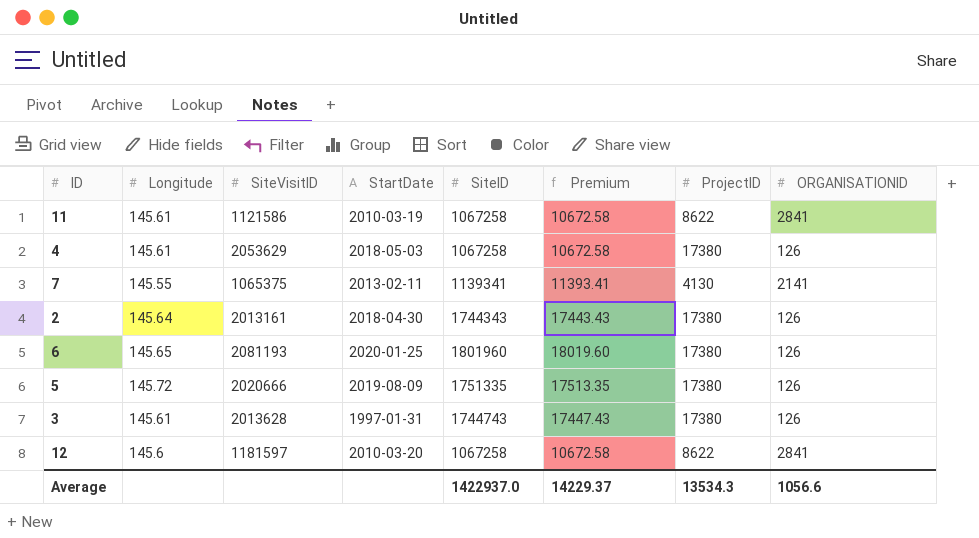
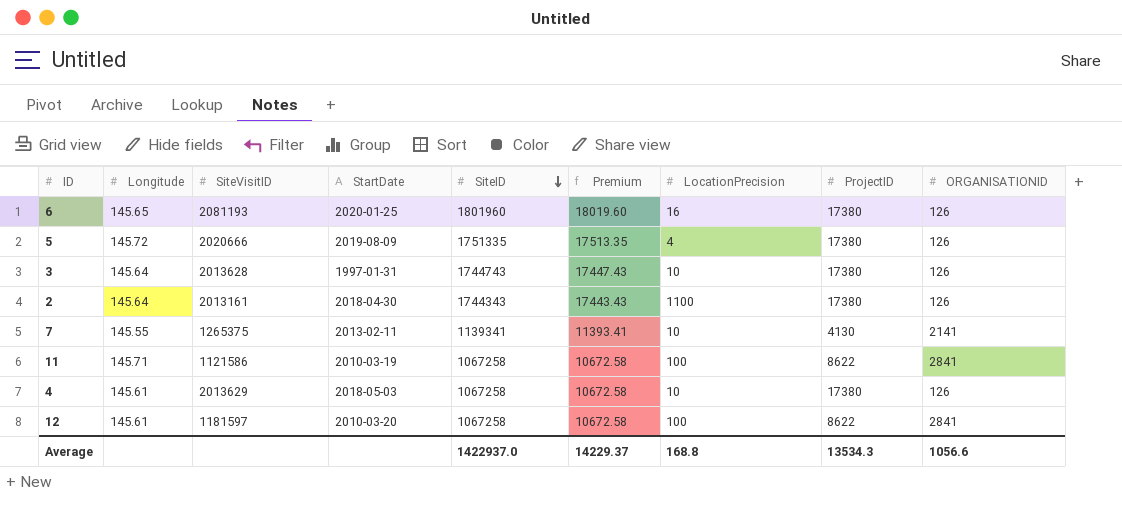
row order: none -> SiteID descending
column LocationPrecision | position: none -> 7
3 | Longitude: 145.61 -> 145.64
7 | SiteVisitID: 1065375 -> 1265375
11 | Longitude: 145.61 -> 145.71
4 | SiteVisitID: 2053629 -> 2013629
12 | Longitude: 145.6 -> 145.61

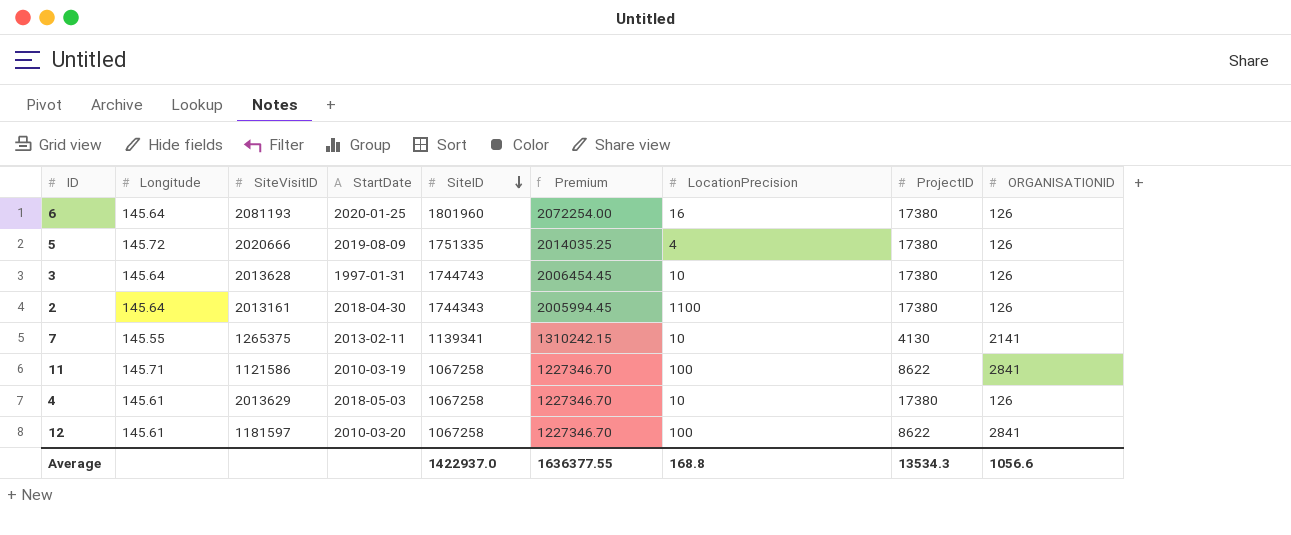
column Premium | formula: [SiteID] * 0.01 -> [SiteID] * 1.15
6 | Longitude: 145.65 -> 145.64
Average | Premium: 14229.37 -> 1636377.55

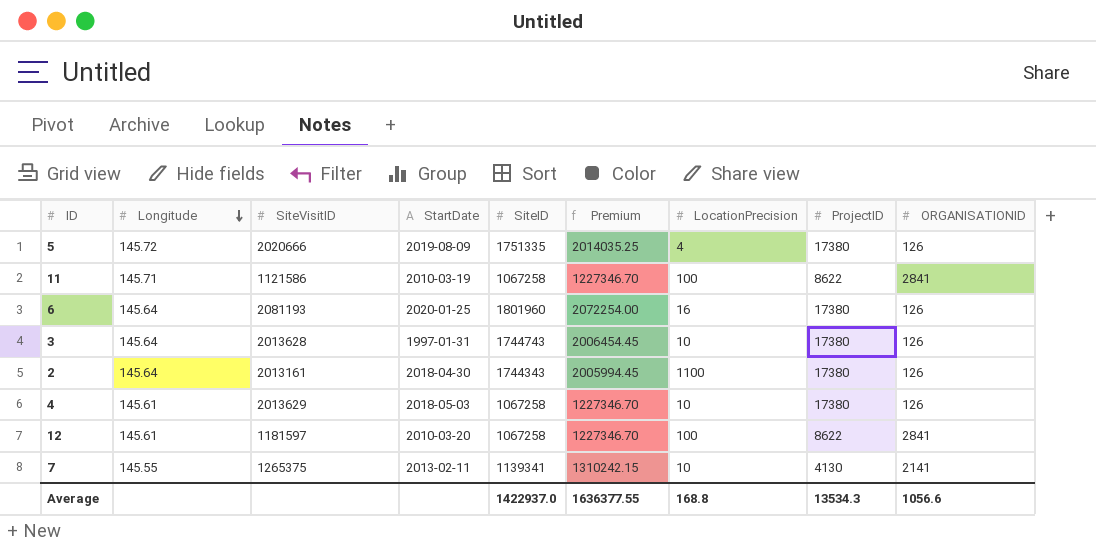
row order: SiteID descending -> Longitude descending

